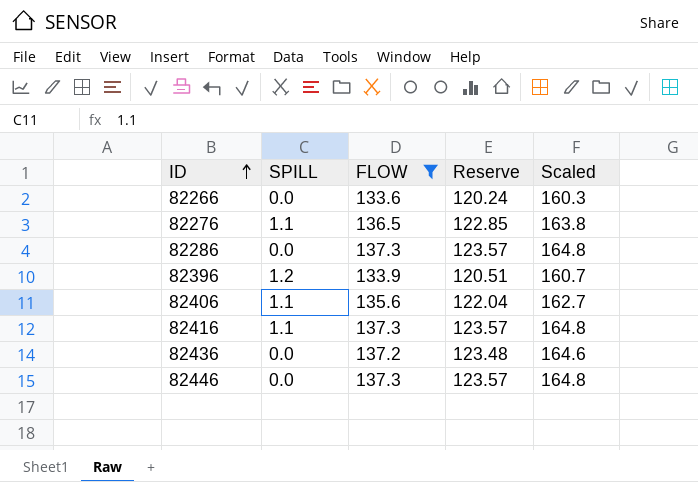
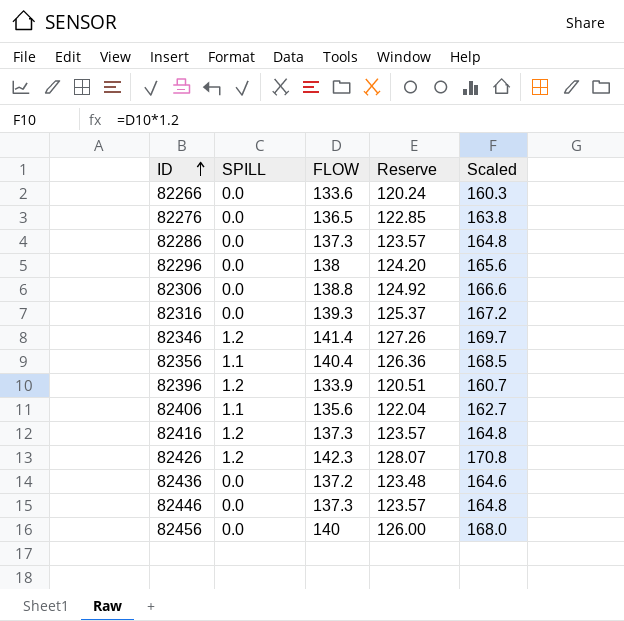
filter: FLOW <= 137.3 -> none
82276 | SPILL: 1.1 -> 0.0
82416 | SPILL: 1.1 -> 1.2

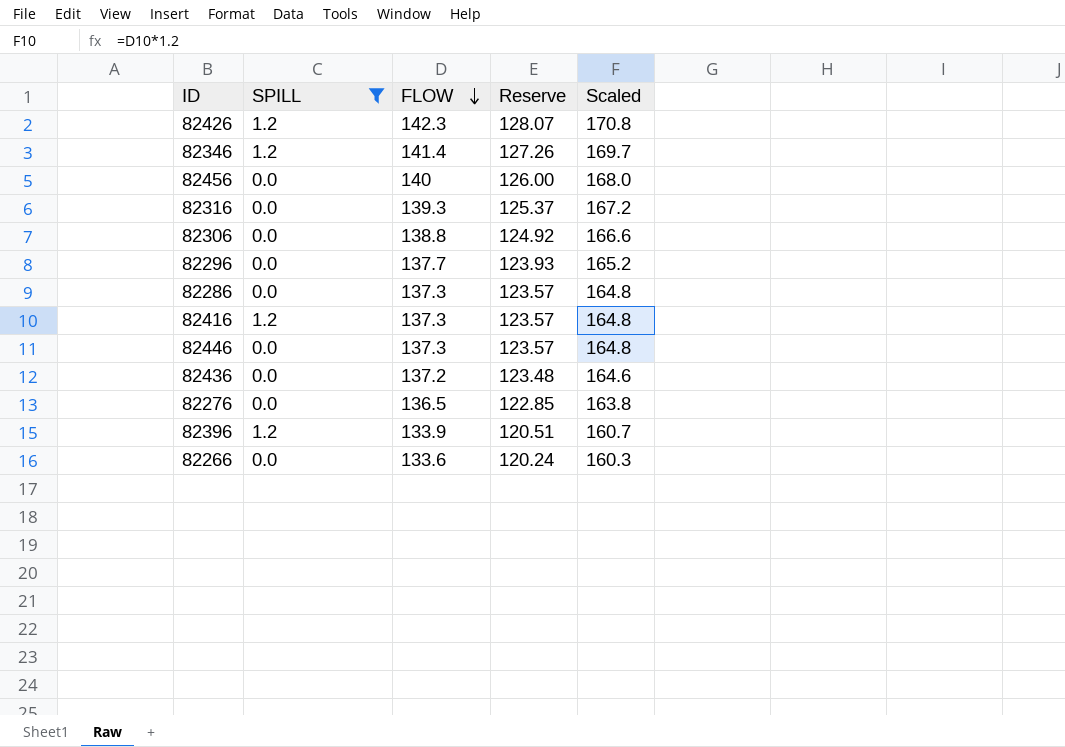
filter: none -> SPILL != 1.1
row order: ID ascending -> FLOW descending
82296 | FLOW: 138 -> 137.7
82296 | Reserve: 124.20 -> 123.93
82296 | Scaled: 165.6 -> 165.2

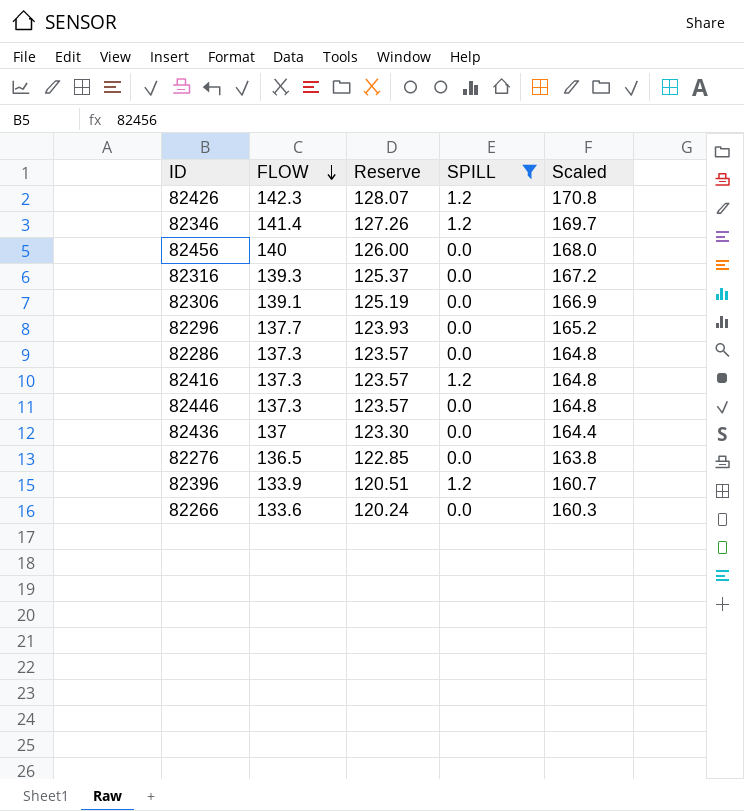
column SPILL | position: 2 -> 4
82306 | FLOW: 138.8 -> 139.1
82306 | Reserve: 124.92 -> 125.19
82306 | Scaled: 166.6 -> 166.9
82436 | FLOW: 137.2 -> 137
82436 | Reserve: 123.48 -> 123.30
82436 | Scaled: 164.6 -> 164.4

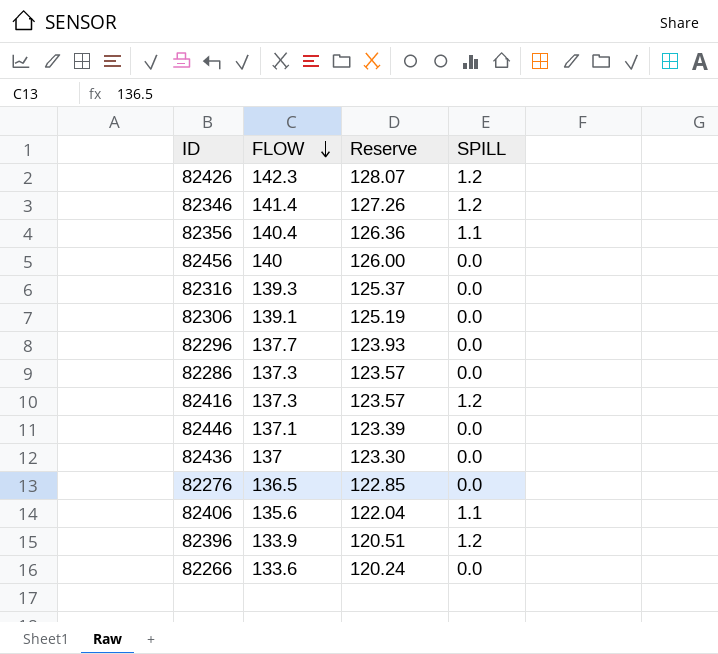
filter: SPILL != 1.1 -> none
column Scaled | formula: [FLOW] * 1.2 -> none
82446 | FLOW: 137.3 -> 137.1
82446 | Reserve: 123.57 -> 123.39

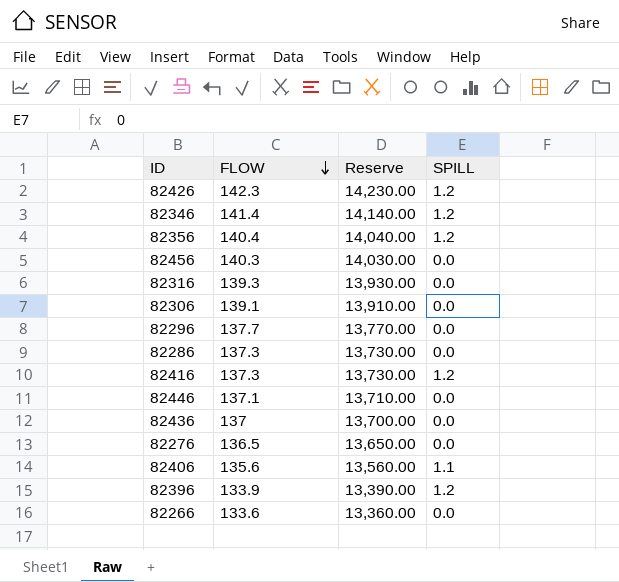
column Reserve | formula: [FLOW] * 0.9 -> [FLOW] * 100
82356 | SPILL: 1.1 -> 1.2
82456 | FLOW: 140 -> 140.3

